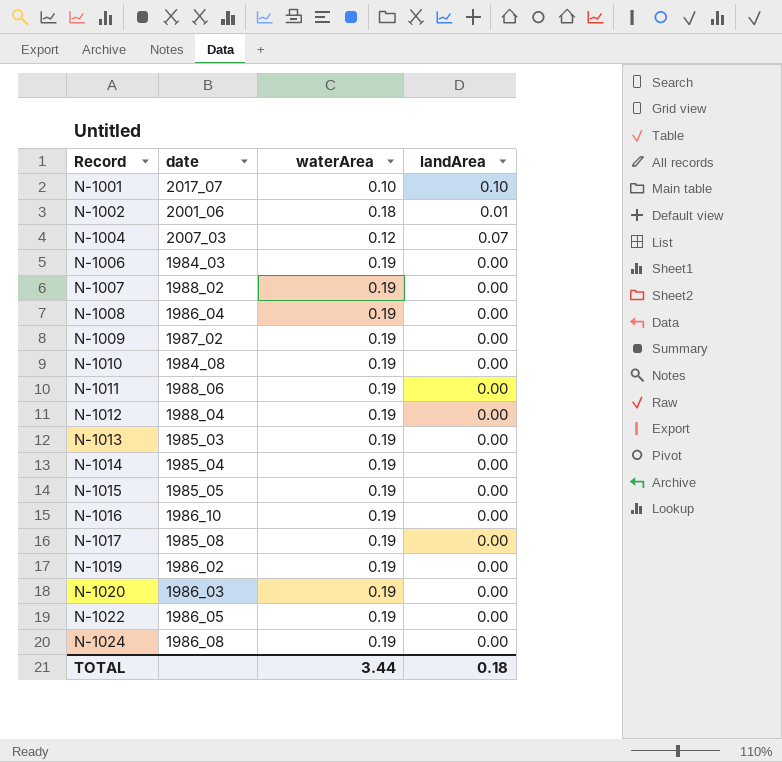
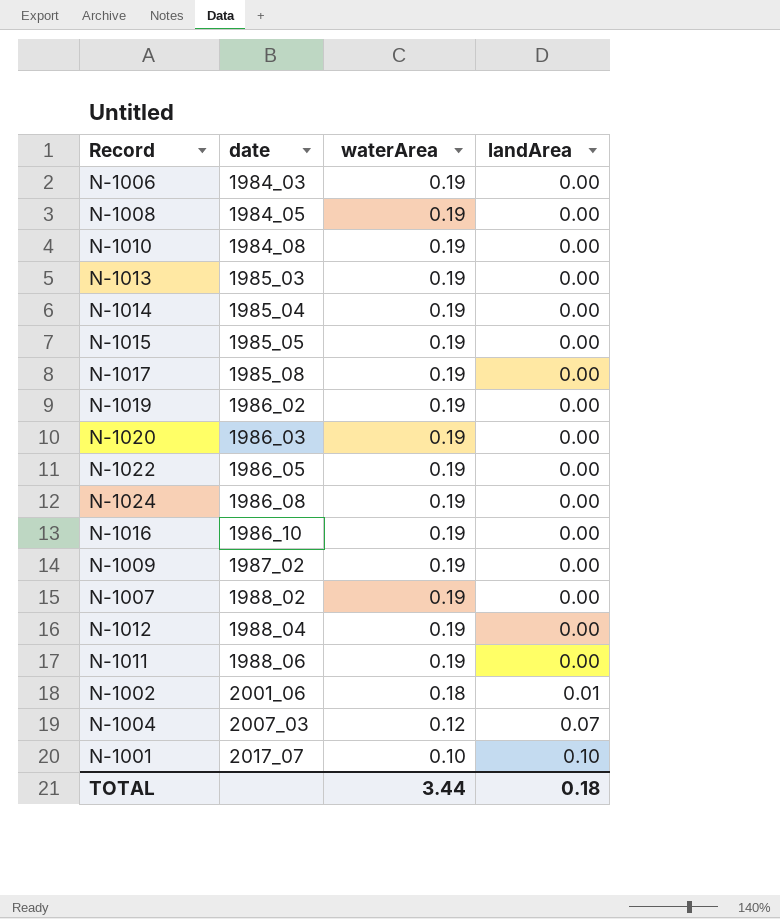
row order: Record ascending -> date ascending
N-1008 | date: 1986_04 -> 1984_05

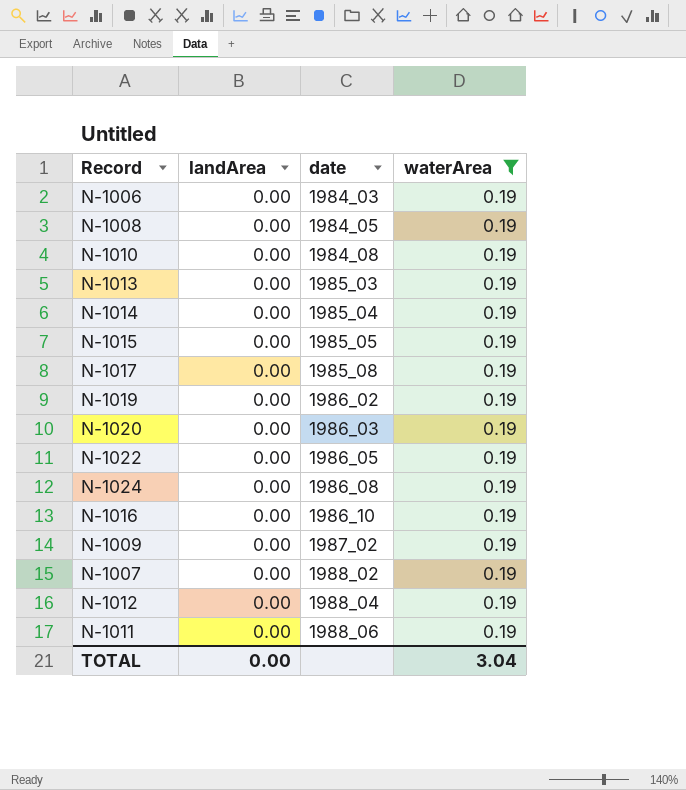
filter: none -> waterArea = 0.19
column landArea | position: 4 -> 2
TOTAL | landArea: 0.18 -> 0.00
TOTAL | waterArea: 3.44 -> 3.04

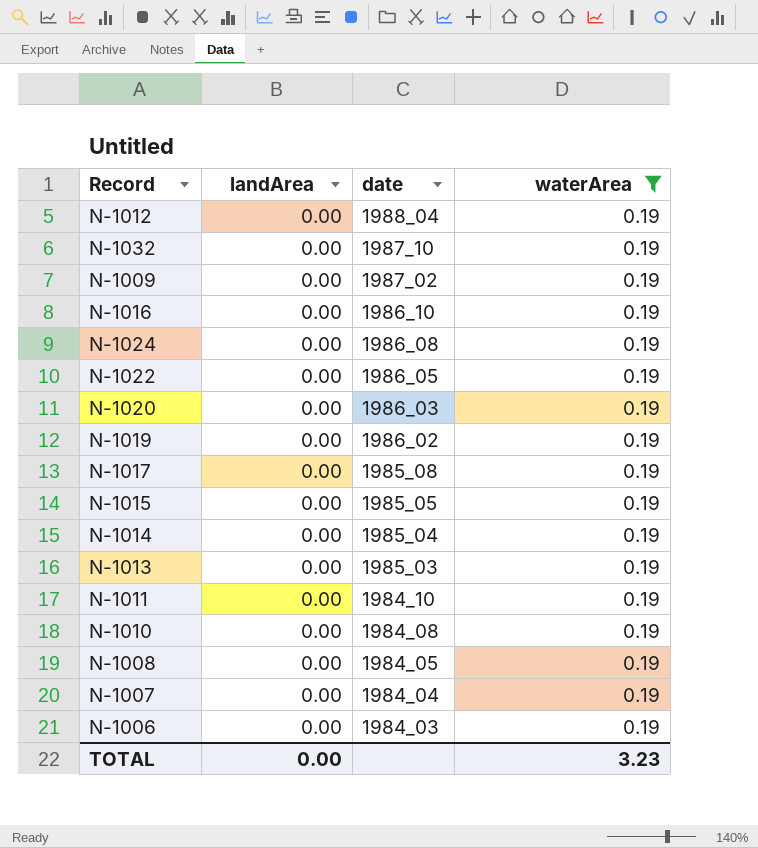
row order: date ascending -> date descending
row N-1032: none -> 0.00 | 1987_10 | 0.19
N-1011 | date: 1988_06 -> 1984_10
N-1007 | date: 1988_02 -> 1984_04
TOTAL | waterArea: 3.04 -> 3.23

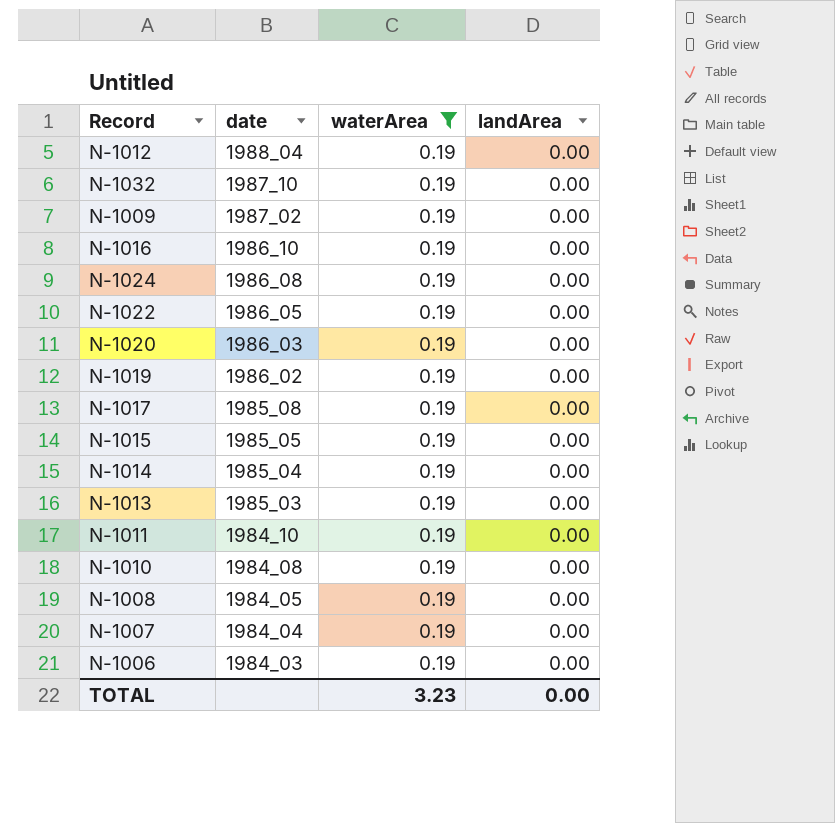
column landArea | position: 2 -> 4

